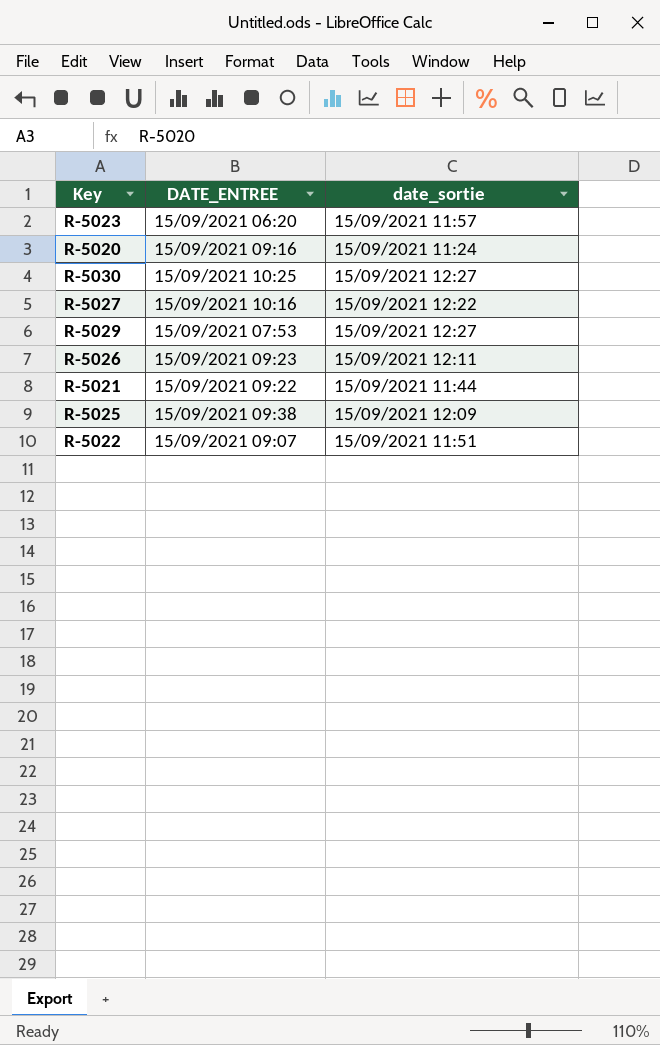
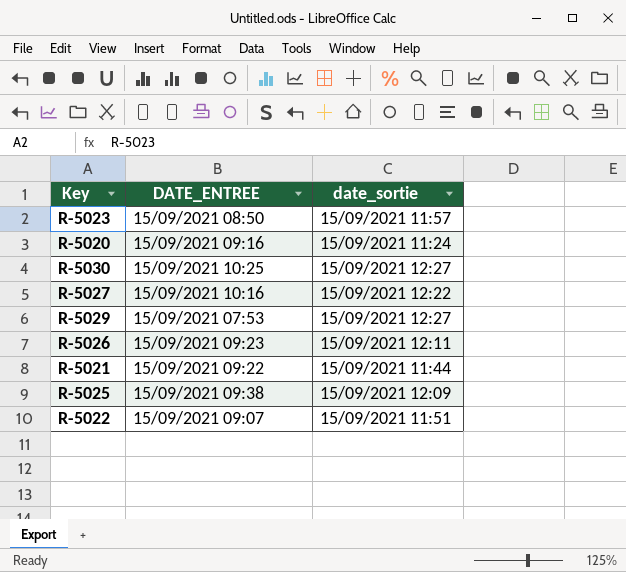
R-5023 | DATE_ENTREE: 15/09/2021 06:20 -> 15/09/2021 08:50

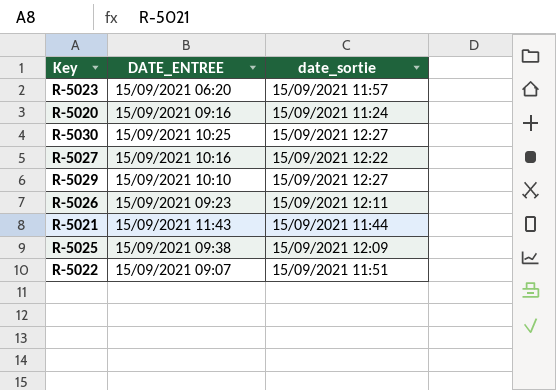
R-5023 | DATE_ENTREE: 15/09/2021 08:50 -> 15/09/2021 06:20
R-5029 | DATE_ENTREE: 15/09/2021 07:53 -> 15/09/2021 10:10
R-5021 | DATE_ENTREE: 15/09/2021 09:22 -> 15/09/2021 11:43

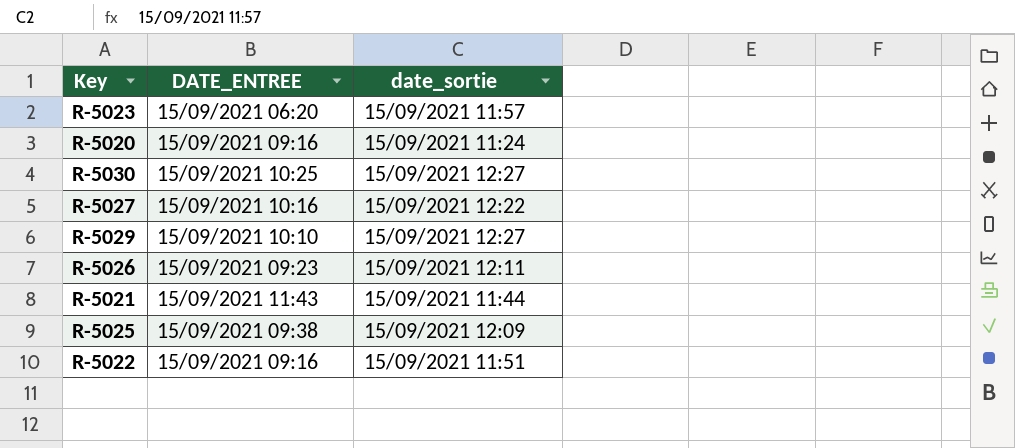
R-5022 | DATE_ENTREE: 15/09/2021 09:07 -> 15/09/2021 09:16

